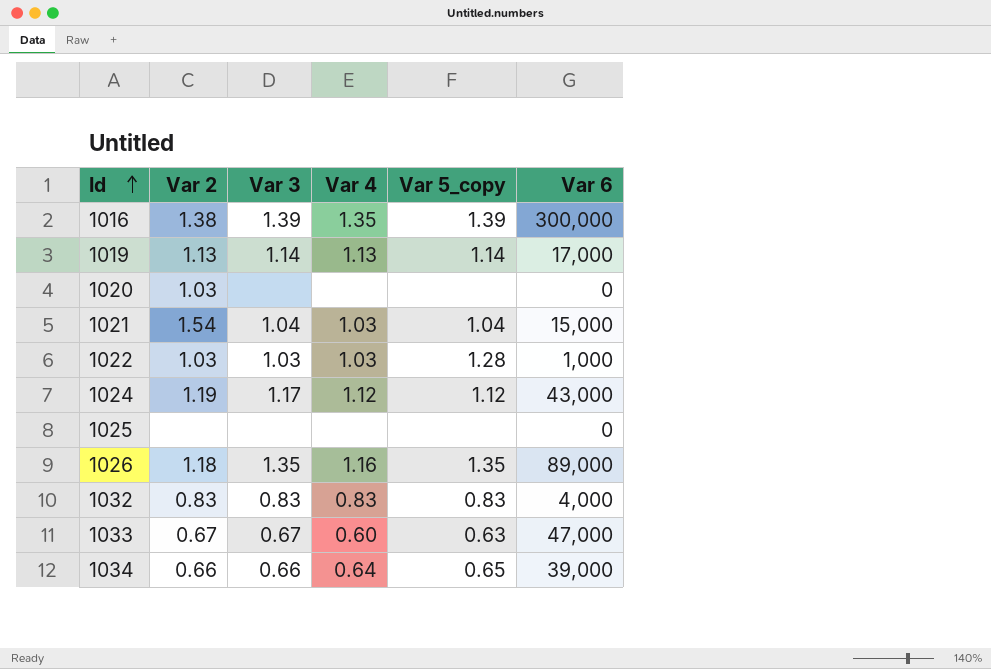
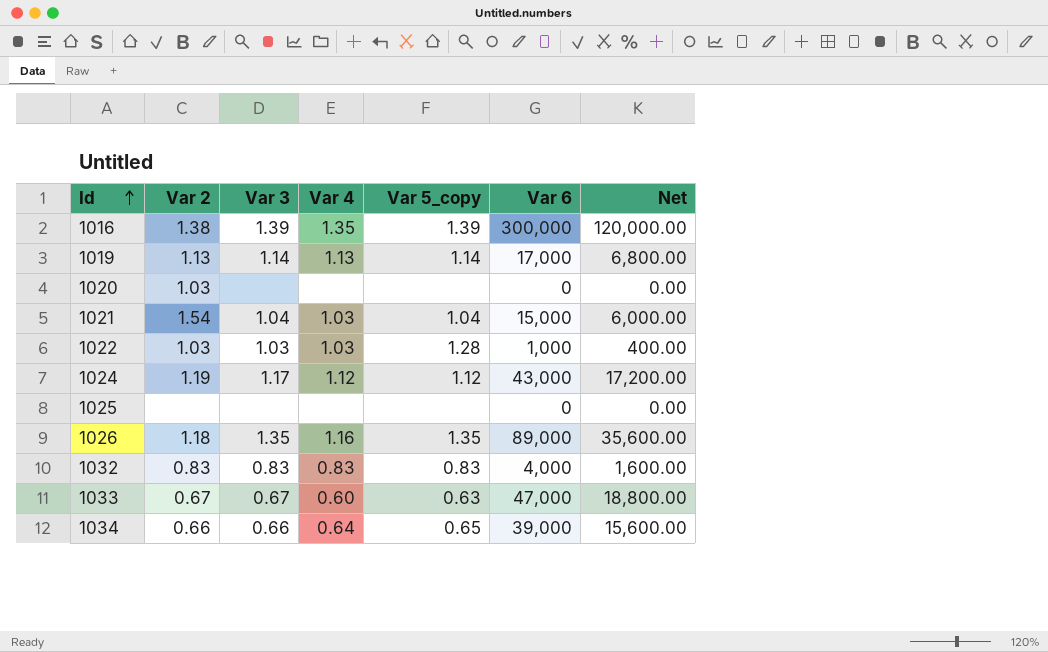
column Net | formula: none -> [Var 6] * 0.4

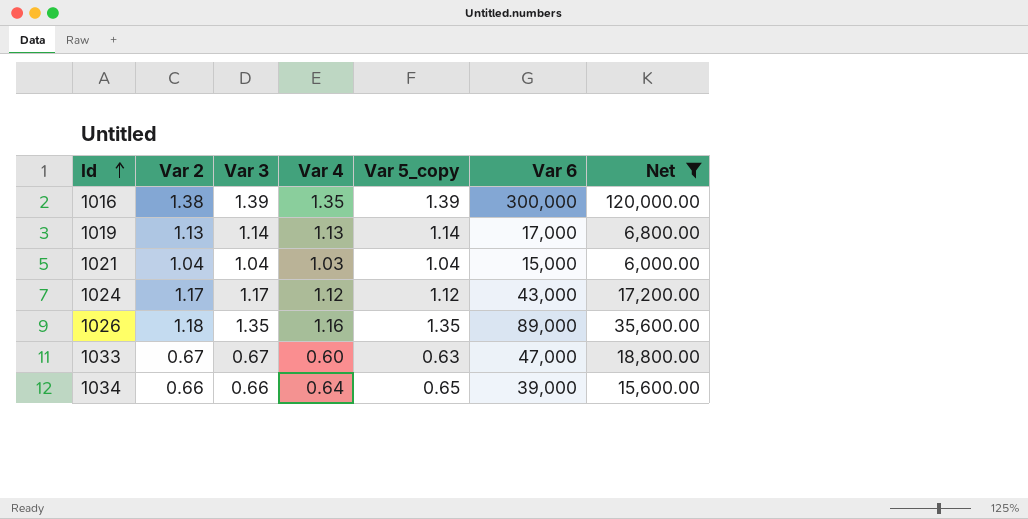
filter: none -> Net >= 6,000.00
1021 | Var 2: 1.54 -> 1.04
1024 | Var 2: 1.19 -> 1.17

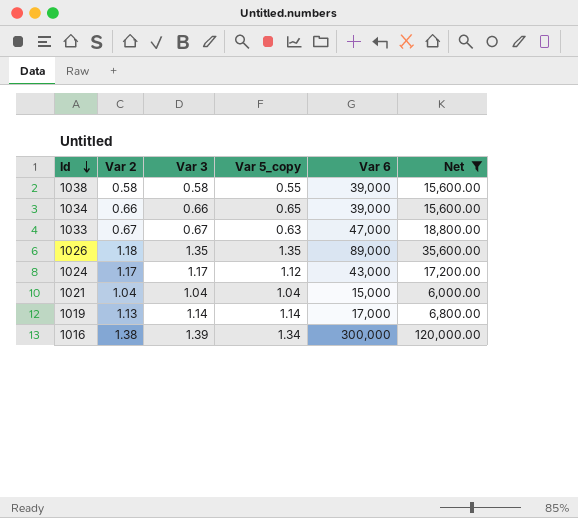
row order: Id ascending -> Id descending
column Var 4 | position: 4 -> none
row 1038: none -> 0.58 | 0.58 | 0.55 | 39,000 | 15,600.00
1016 | Var 5_copy: 1.39 -> 1.34

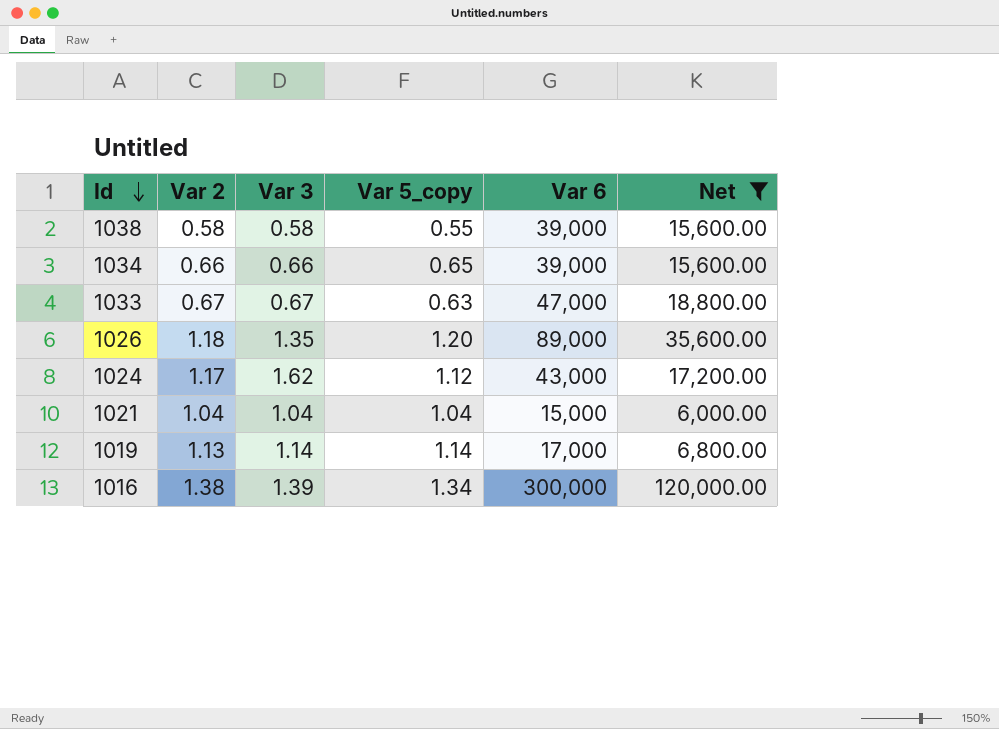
1026 | Var 5_copy: 1.35 -> 1.20
1024 | Var 3: 1.17 -> 1.62

